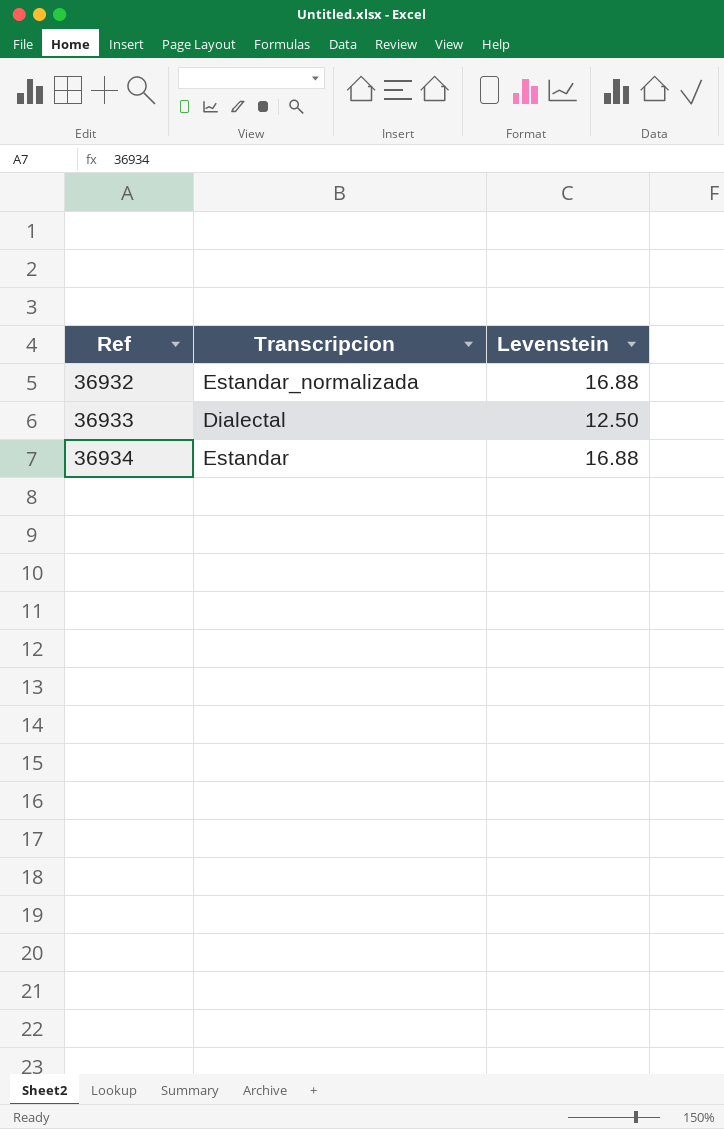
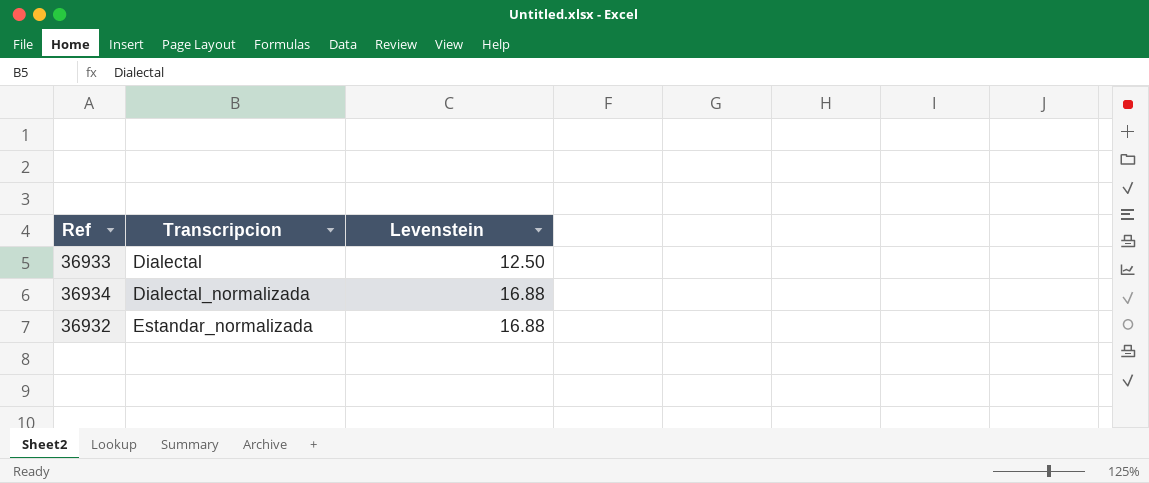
row order: Ref ascending -> Transcripcion ascending
36934 | Transcripcion: Estandar -> Dialectal_normalizada

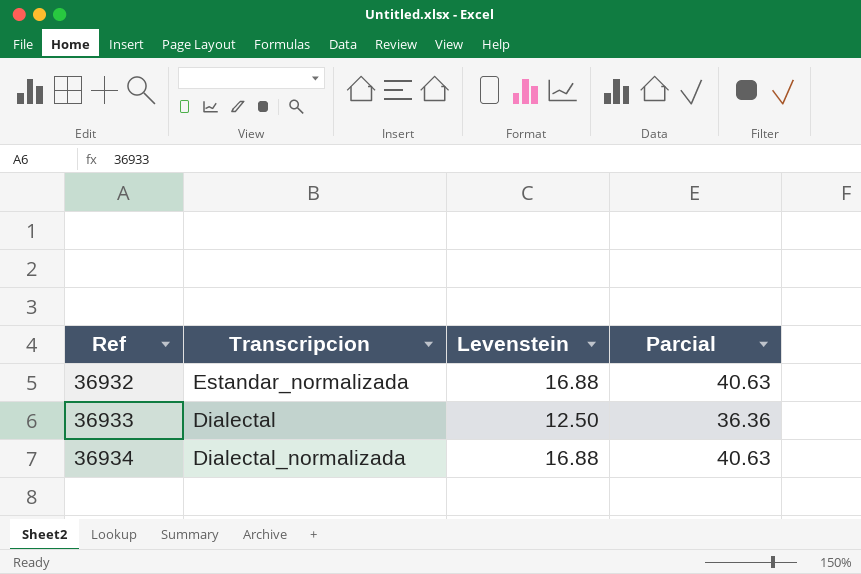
row order: Transcripcion ascending -> Ref ascending
column Parcial | position: none -> 4

